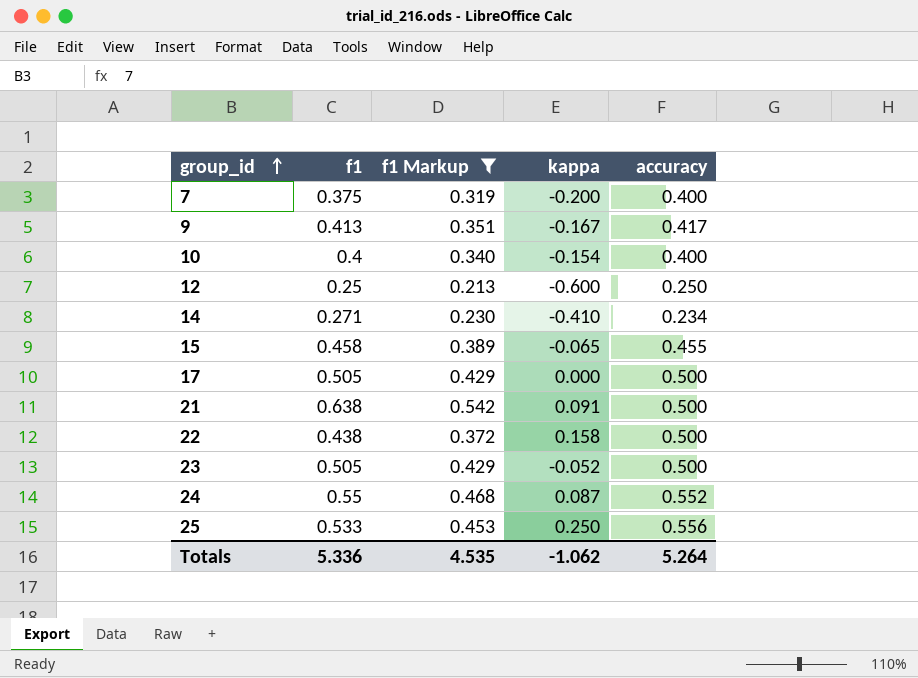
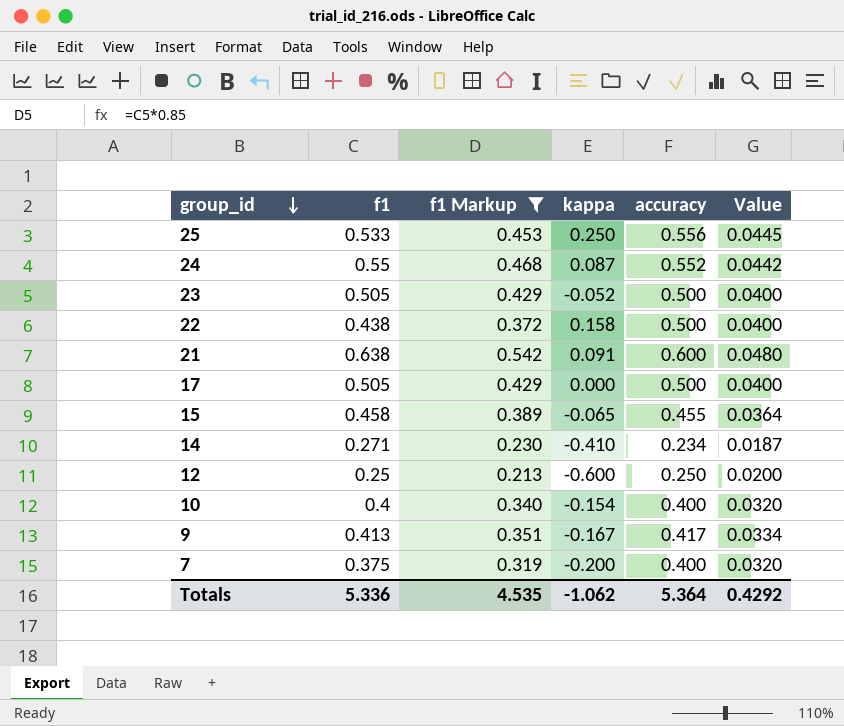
row order: group_id ascending -> group_id descending
column Value | formula: none -> [accuracy] * 0.08
21 | accuracy: 0.500 -> 0.600
Totals | accuracy: 5.264 -> 5.364

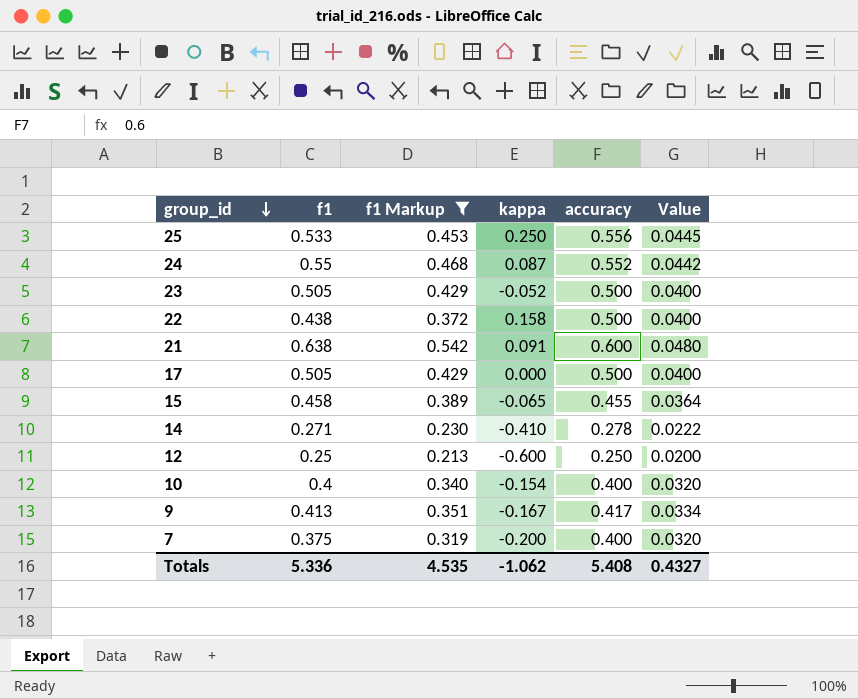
14 | accuracy: 0.234 -> 0.278
14 | Value: 0.0187 -> 0.0222
Totals | accuracy: 5.364 -> 5.408
Totals | Value: 0.4292 -> 0.4327

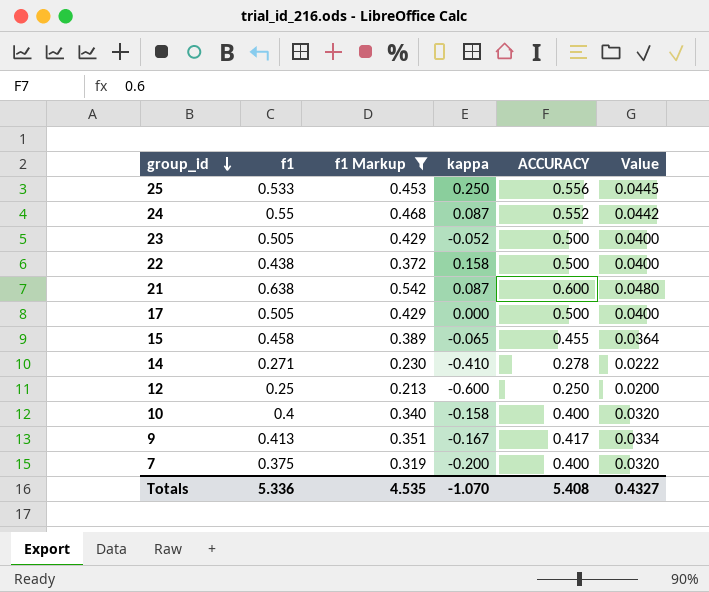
column name: accuracy -> ACCURACY
21 | kappa: 0.091 -> 0.087
10 | kappa: -0.154 -> -0.158
Totals | kappa: -1.062 -> -1.070

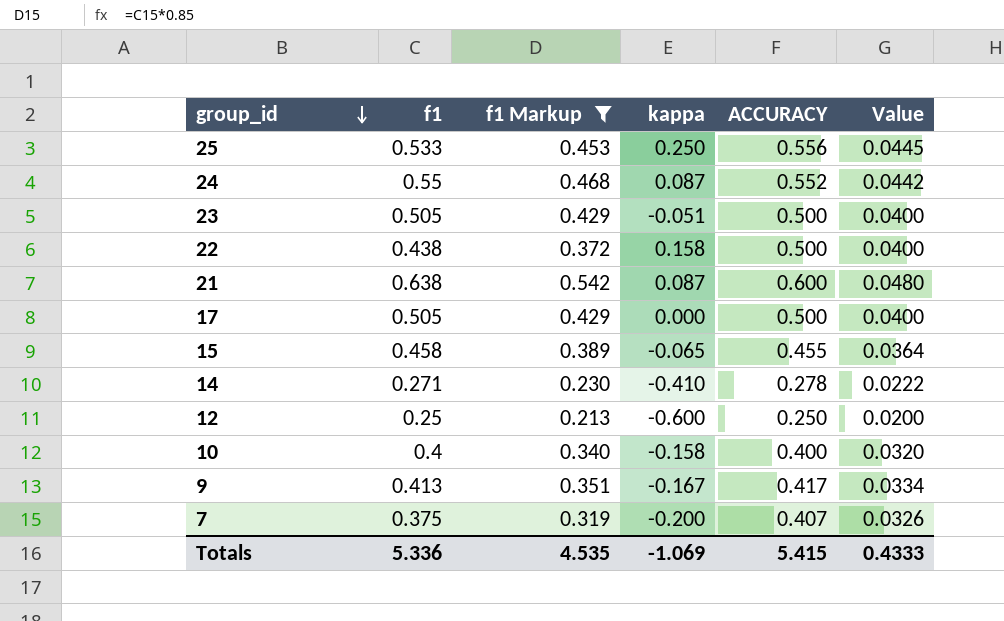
23 | kappa: -0.052 -> -0.051
7 | ACCURACY: 0.400 -> 0.407
7 | Value: 0.0320 -> 0.0326
Totals | kappa: -1.070 -> -1.069
Totals | ACCURACY: 5.408 -> 5.415
Totals | Value: 0.4327 -> 0.4333

